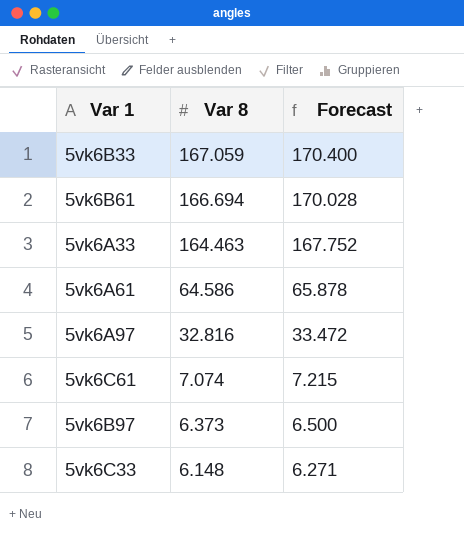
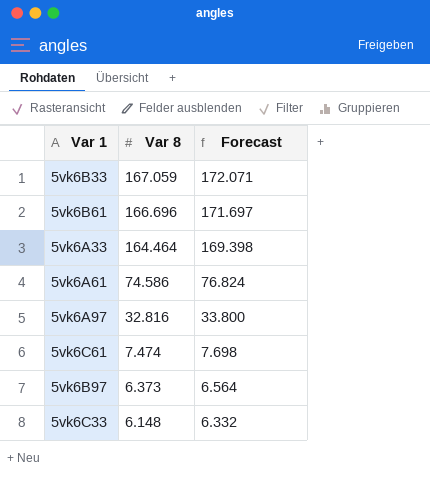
column Forecast | formula: [Var 8] * 1.02 -> [Var 8] * 1.03
5vk6B61 | Var 8: 166.694 -> 166.696
5vk6A33 | Var 8: 164.463 -> 164.464
5vk6A61 | Var 8: 64.586 -> 74.586
5vk6C61 | Var 8: 7.074 -> 7.474

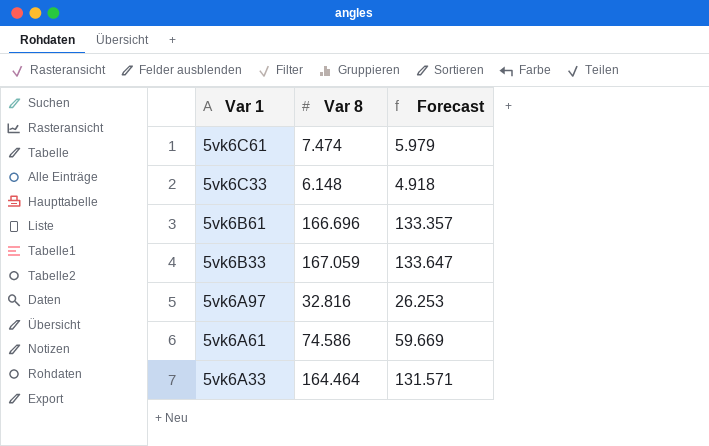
row order: Var 8 descending -> Var 1 descending
column Forecast | formula: [Var 8] * 1.03 -> [Var 8] * 0.8
row 5vk6B97: 6.373 | 6.564 -> none

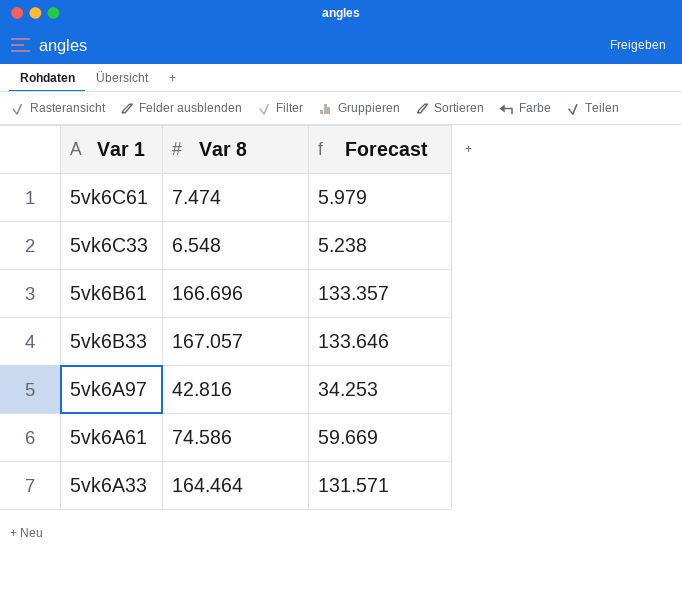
5vk6C33 | Var 8: 6.148 -> 6.548
5vk6C33 | Forecast: 4.918 -> 5.238
5vk6B33 | Var 8: 167.059 -> 167.057
5vk6B33 | Forecast: 133.647 -> 133.646
5vk6A97 | Var 8: 32.816 -> 42.816
5vk6A97 | Forecast: 26.253 -> 34.253

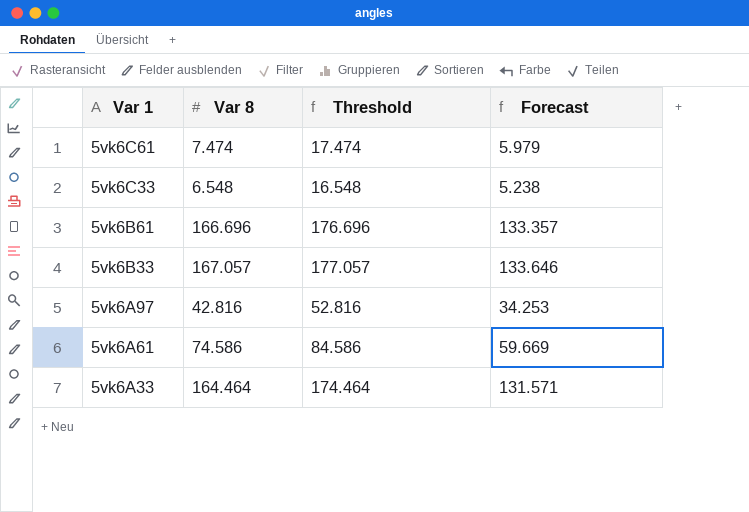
column Threshold | formula: none -> [Var 8] + 10

